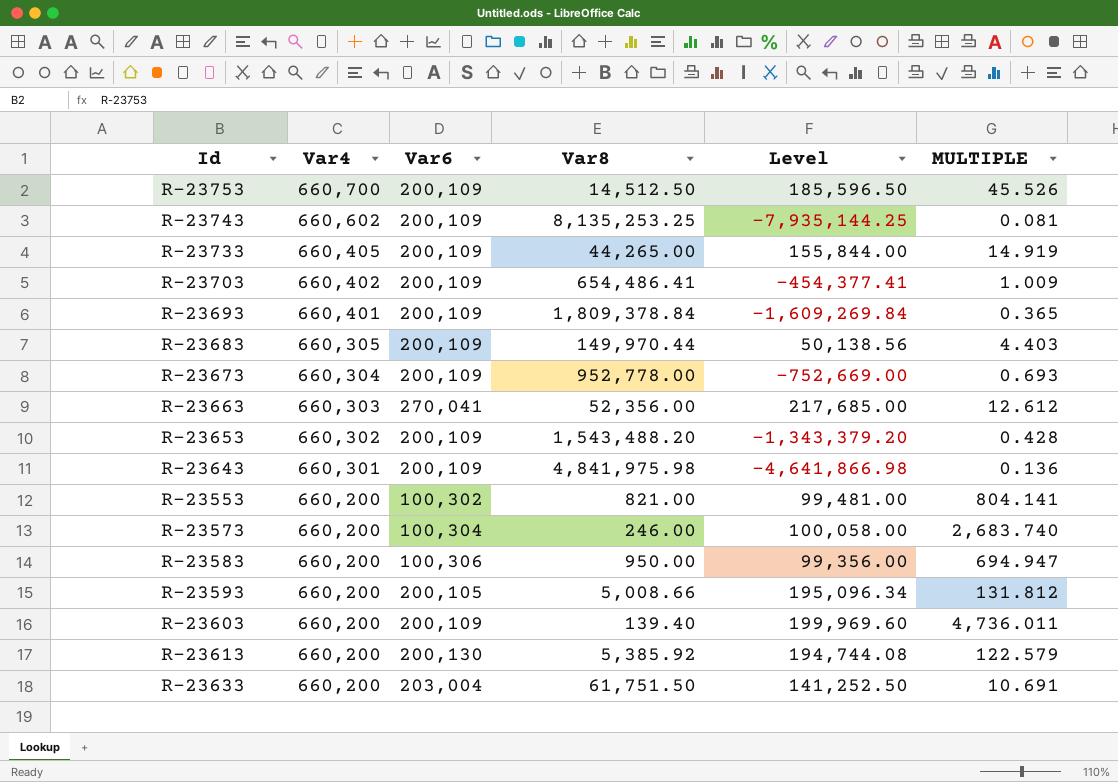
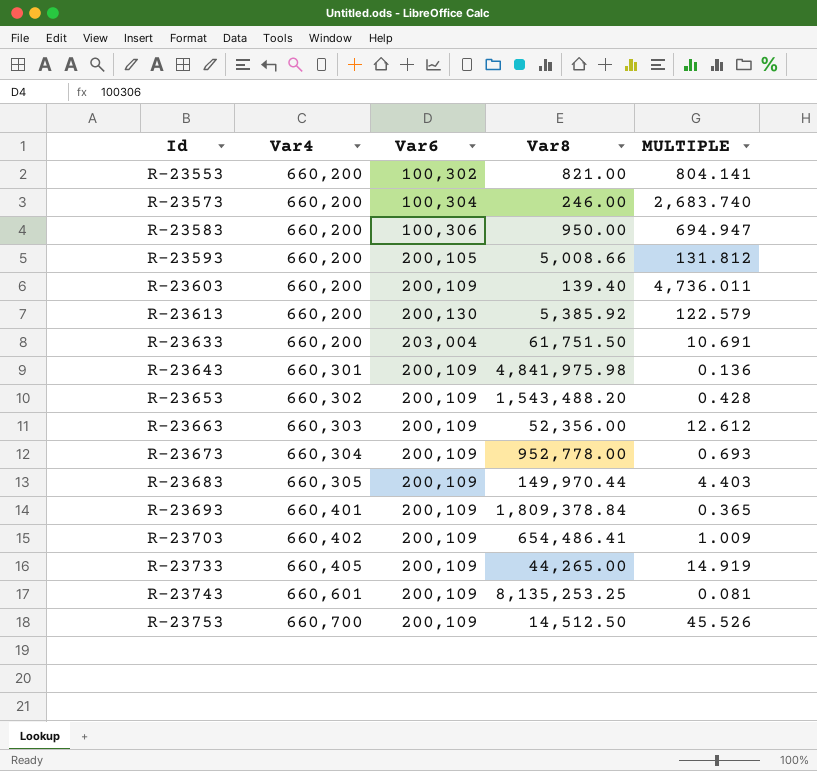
row order: Var4 descending -> Id ascending
column Level | formula: [Var6] - [Var8] -> none
R-23663 | Var6: 270,041 -> 200,109
R-23743 | Var4: 660,602 -> 660,601

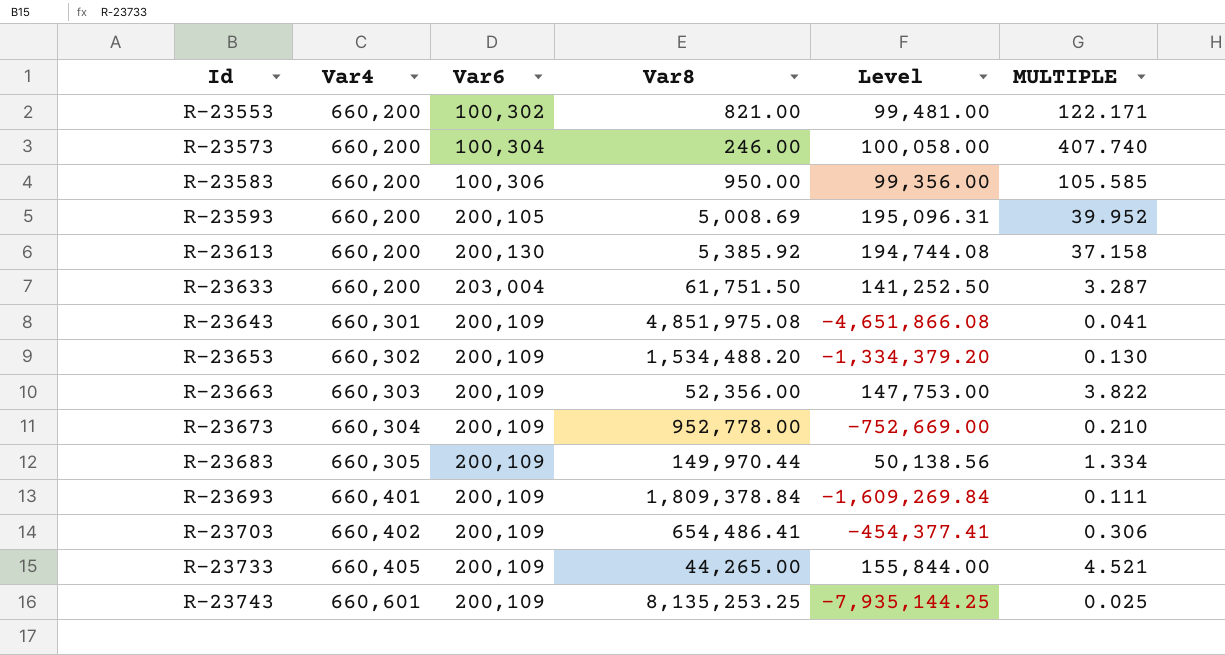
column Level | formula: none -> [Var6] - [Var8]
column MULTIPLE | formula: [Var4] / [Var8] -> [Var6] / [Var8]
row R-23603: 660,200 | 200,109 | 139.40 | 4,736.011 -> none
row R-23753: 660,700 | 200,109 | 14,512.50 | 45.526 -> none
R-23593 | Var8: 5,008.66 -> 5,008.69
R-23643 | Var8: 4,841,975.98 -> 4,851,975.08
R-23653 | Var8: 1,543,488.20 -> 1,534,488.20

